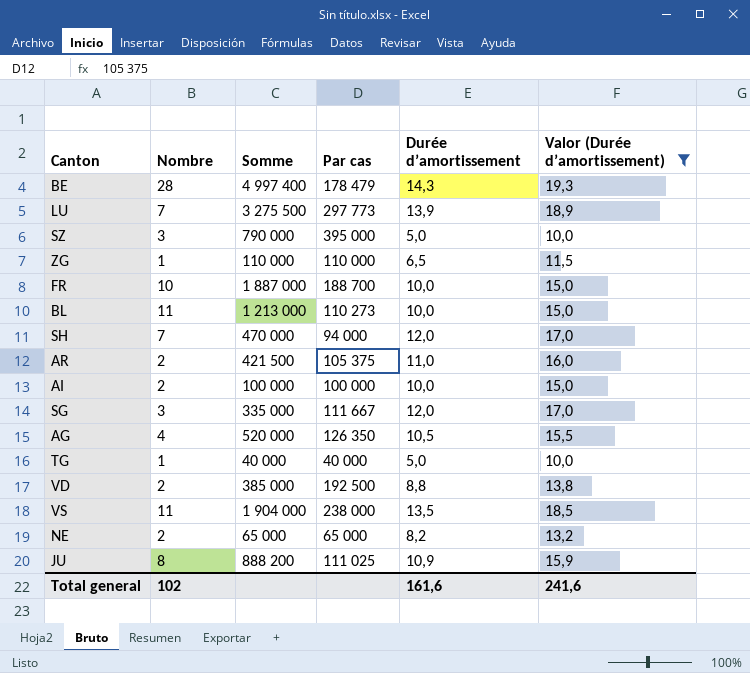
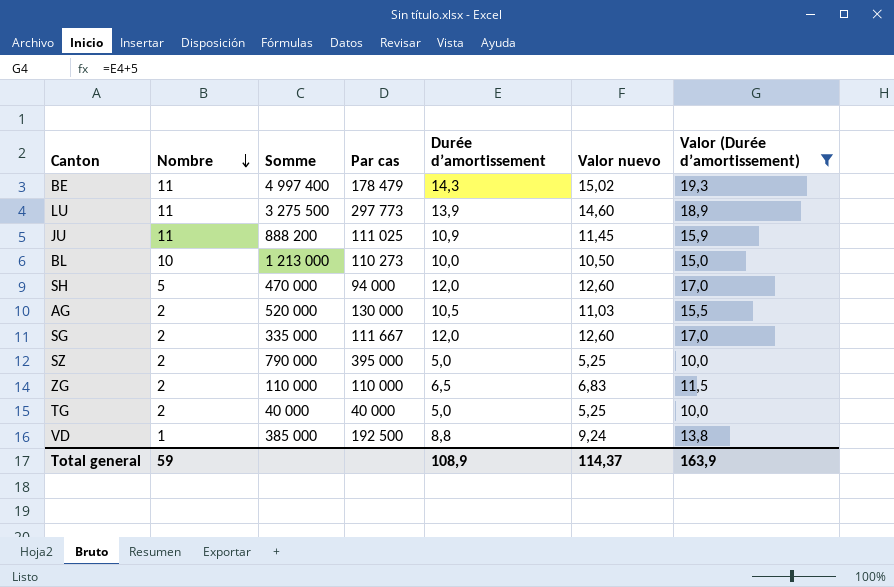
row order: none -> Nombre descending
column Valor nuevo | formula: none -> [Durée d’amortissement] * 1,05
row FR: 10 | 1 887 000 | 188 700 | 10,0 | 15,0 -> none
row AR: 2 | 421 500 | 105 375 | 11,0 | 16,0 -> none
row AI: 2 | 100 000 | 100 000 | 10,0 | 15,0 -> none
row VS: 11 | 1 904 000 | 238 000 | 13,5 | 18,5 -> none
row NE: 2 | 65 000 | 65 000 | 8,2 | 13,2 -> none
BE | Nombre: 28 -> 11
LU | Nombre: 7 -> 11
JU | Nombre: 8 -> 11
BL | Nombre: 11 -> 10
SH | Nombre: 7 -> 5
AG | Nombre: 4 -> 2
AG | Par cas: 126 350 -> 130 000
SG | Nombre: 3 -> 2
SZ | Nombre: 3 -> 2
ZG | Nombre: 1 -> 2
TG | Nombre: 1 -> 2
VD | Nombre: 2 -> 1
Total general | Nombre: 102 -> 59
Total general | Durée d’amortissement: 161,6 -> 108,9
Total general | Valor (Durée d’amortissement): 241,6 -> 163,9

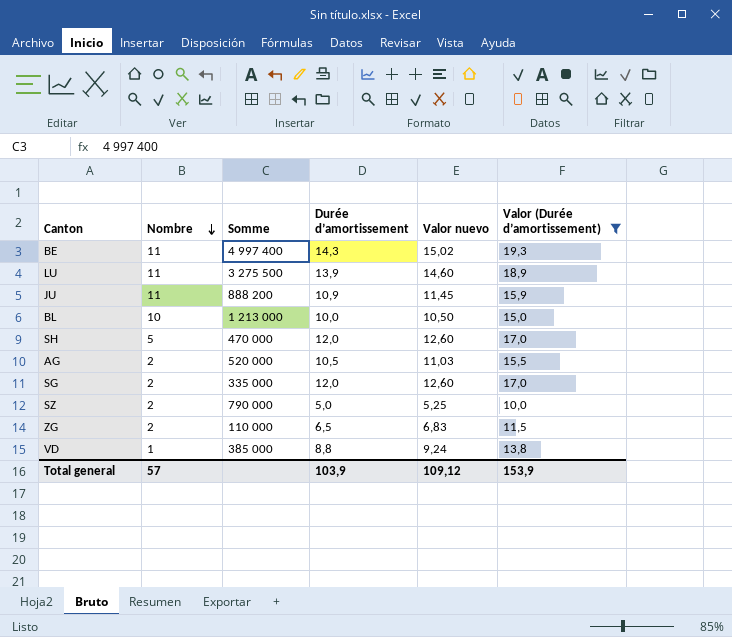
column Par cas | position: 4 -> none
row TG: 2 | 40 000 | 40 000 | 5,0 | 5,25 | 10,0 -> none
Total general | Nombre: 59 -> 57
Total general | Durée d’amortissement: 108,9 -> 103,9
Total general | Valor nuevo: 114,37 -> 109,12
Total general | Valor (Durée d’amortissement): 163,9 -> 153,9

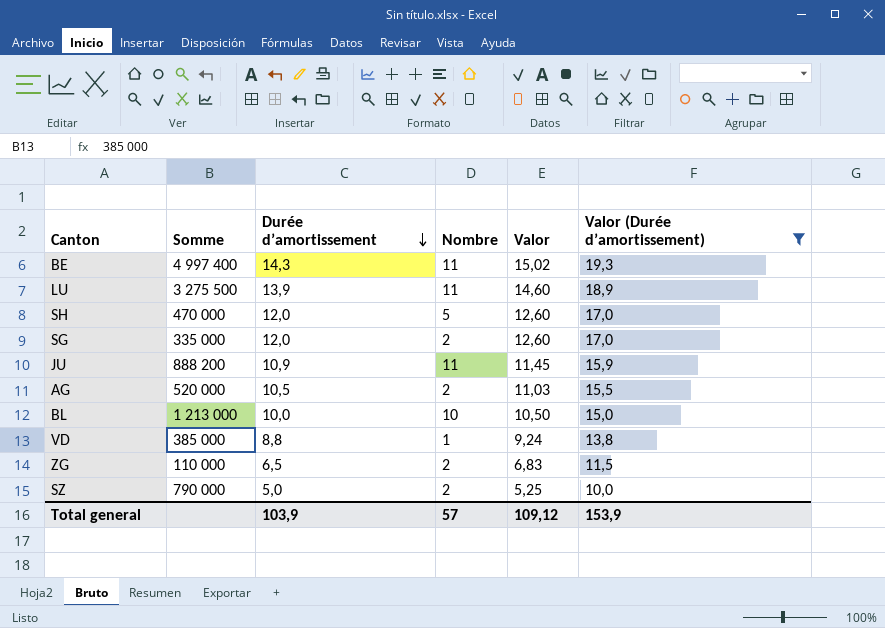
row order: Nombre descending -> Durée d’amortissement descending
column Nombre | position: 2 -> 4
column name: Valor nuevo -> Valor

